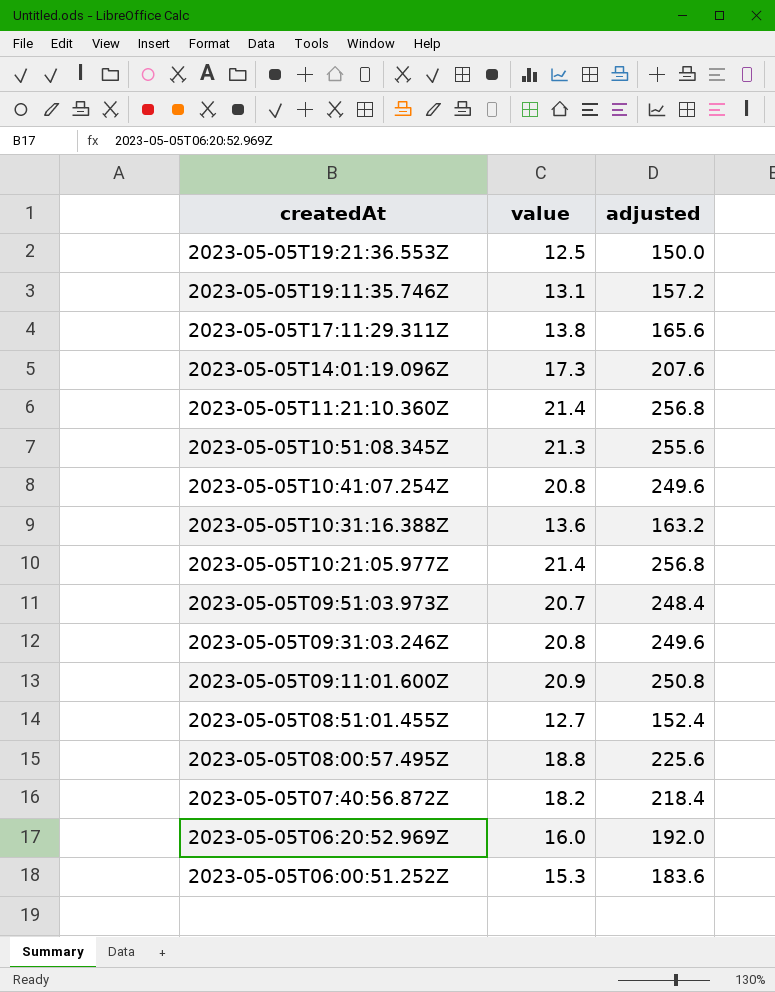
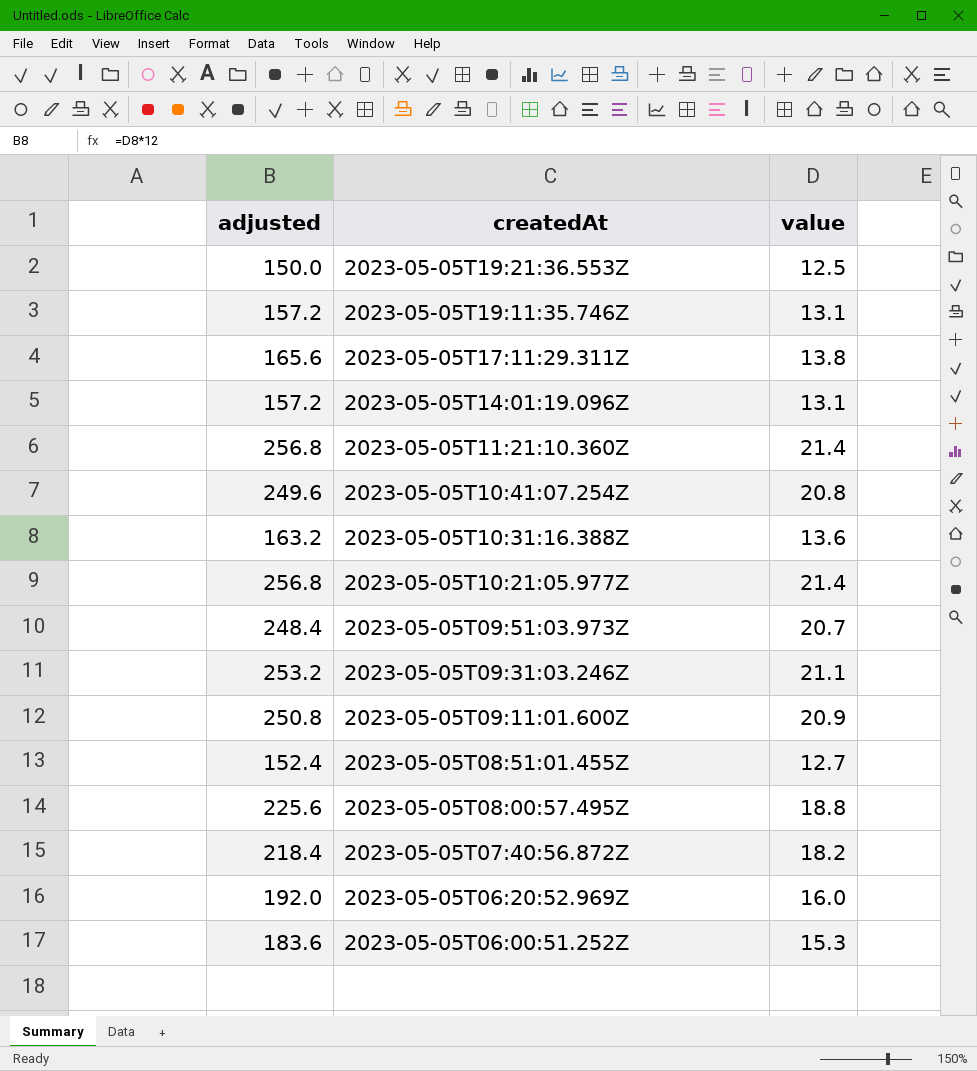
column adjusted | position: 3 -> 1
row 2023-05-05T10:51:08.345Z: 21.3 | 255.6 -> none
2023-05-05T14:01:19.096Z | adjusted: 207.6 -> 157.2
2023-05-05T14:01:19.096Z | value: 17.3 -> 13.1
2023-05-05T09:31:03.246Z | adjusted: 249.6 -> 253.2
2023-05-05T09:31:03.246Z | value: 20.8 -> 21.1

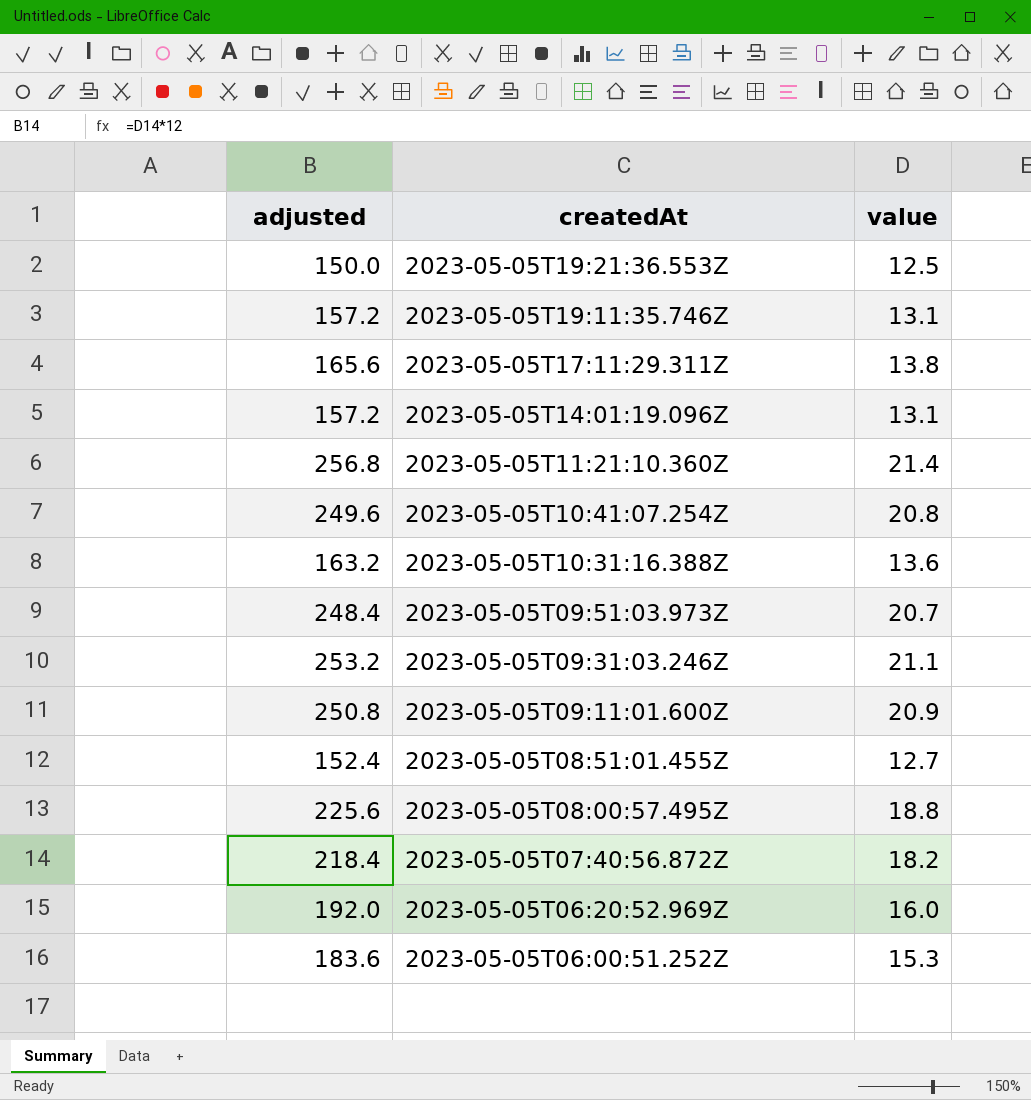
row 2023-05-05T10:21:05.977Z: 256.8 | 21.4 -> none

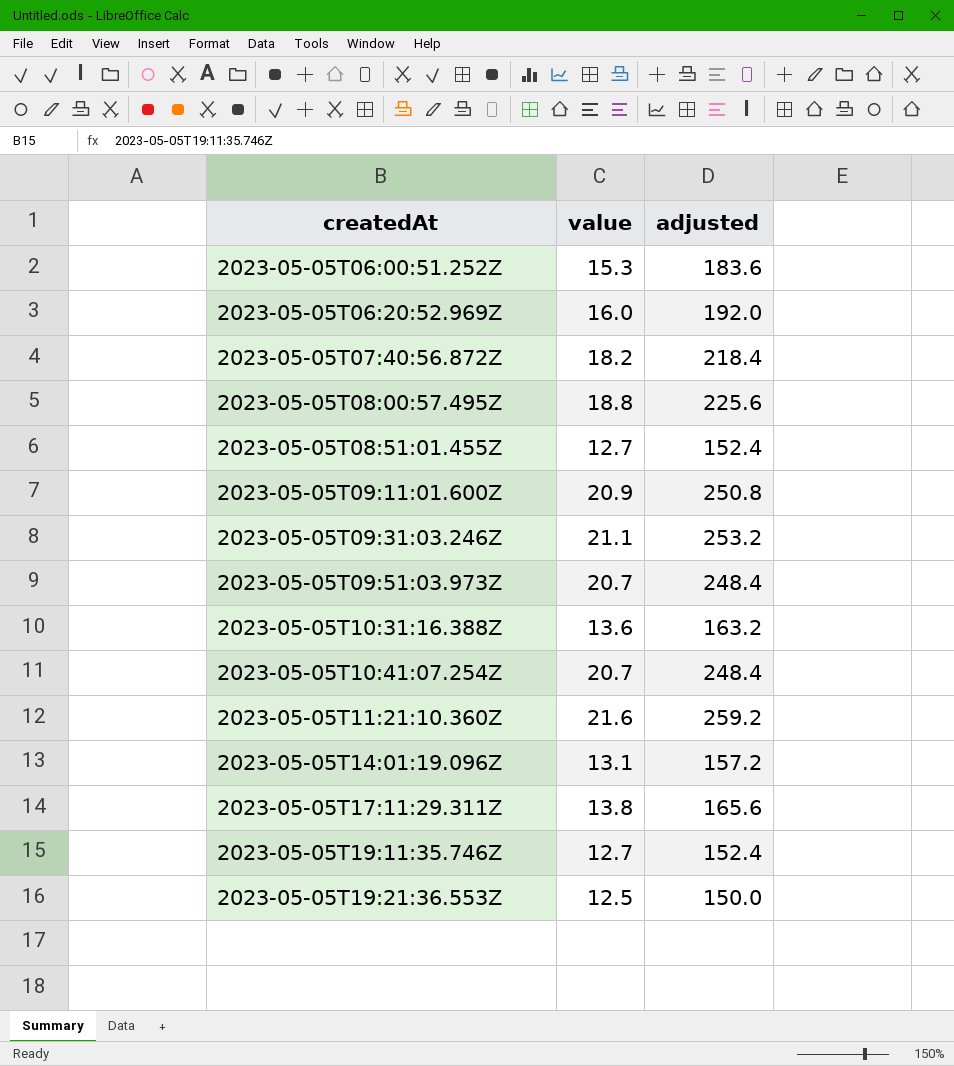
row order: createdAt descending -> createdAt ascending
column adjusted | position: 1 -> 3
2023-05-05T10:41:07.254Z | value: 20.8 -> 20.7
2023-05-05T10:41:07.254Z | adjusted: 249.6 -> 248.4
2023-05-05T11:21:10.360Z | value: 21.4 -> 21.6
2023-05-05T11:21:10.360Z | adjusted: 256.8 -> 259.2
2023-05-05T19:11:35.746Z | value: 13.1 -> 12.7
2023-05-05T19:11:35.746Z | adjusted: 157.2 -> 152.4

